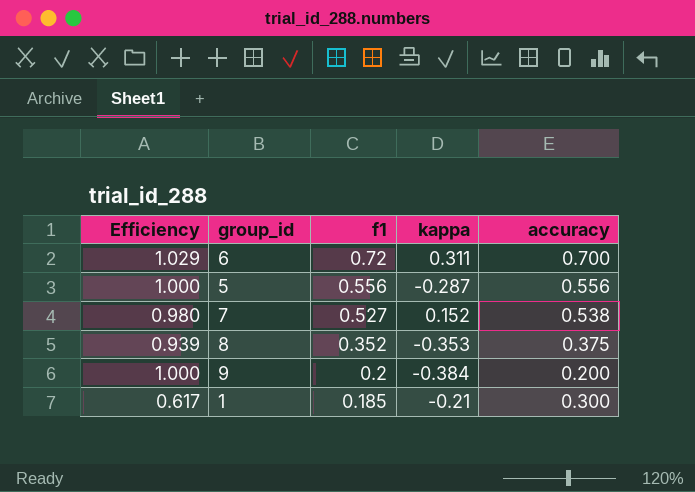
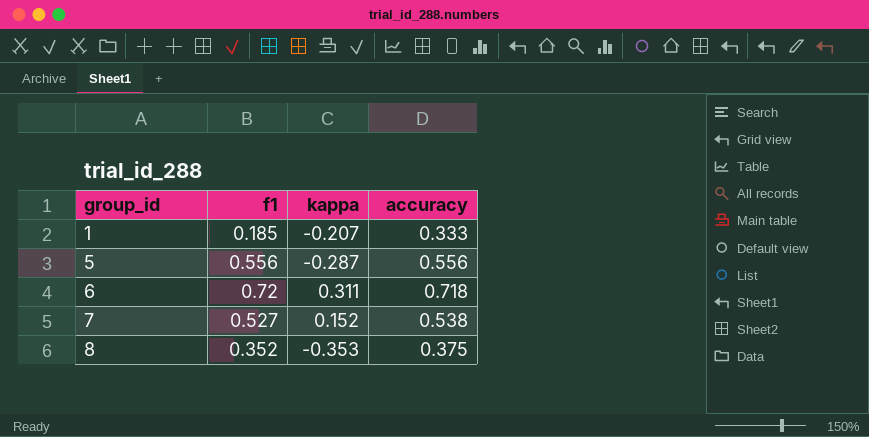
row order: f1 descending -> group_id ascending
column Efficiency | formula: [f1] / [accuracy] -> none
row 9: 1.000 | 0.2 | -0.384 | 0.200 -> none
1 | kappa: -0.21 -> -0.207
1 | accuracy: 0.300 -> 0.333
6 | accuracy: 0.700 -> 0.718

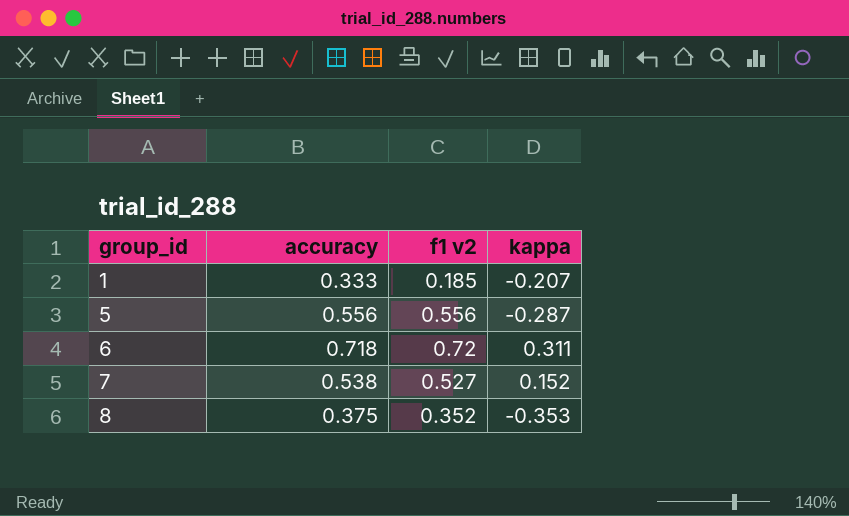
column accuracy | position: 4 -> 2
column name: f1 -> f1 v2

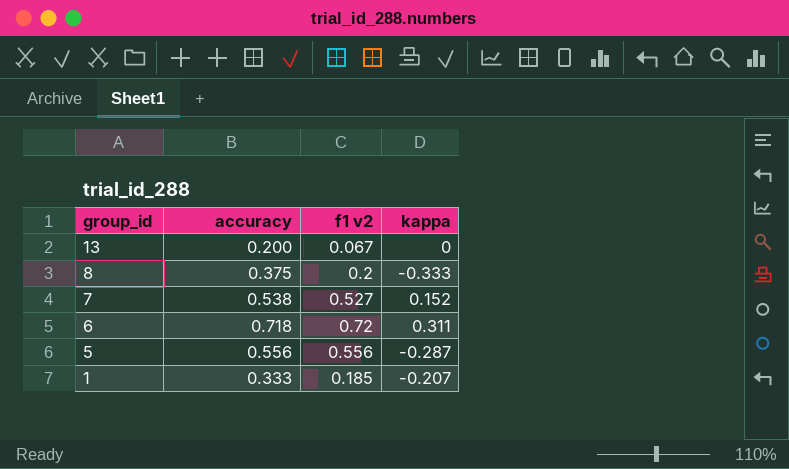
row order: group_id ascending -> group_id descending
row 13: none -> 0.200 | 0.067 | 0
8 | f1 v2: 0.352 -> 0.2
8 | kappa: -0.353 -> -0.333

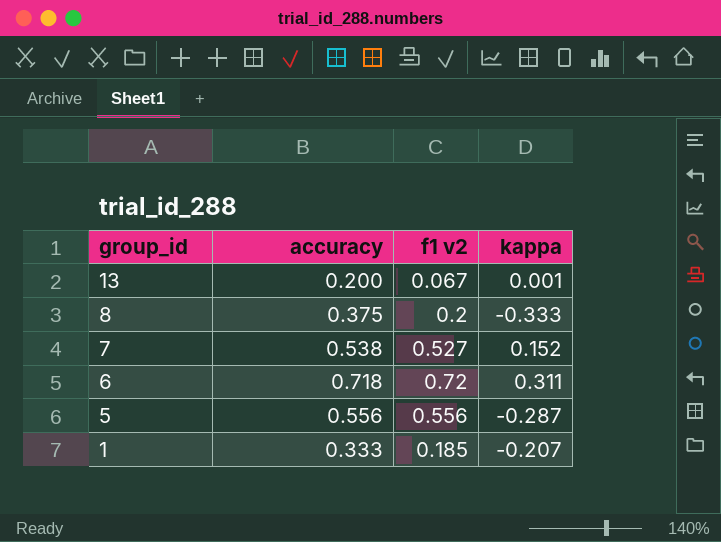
13 | kappa: 0 -> 0.001

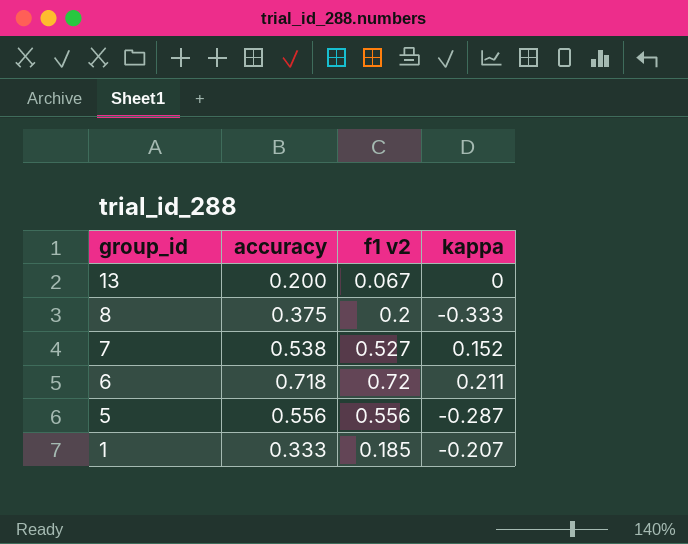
13 | kappa: 0.001 -> 0
6 | kappa: 0.311 -> 0.211

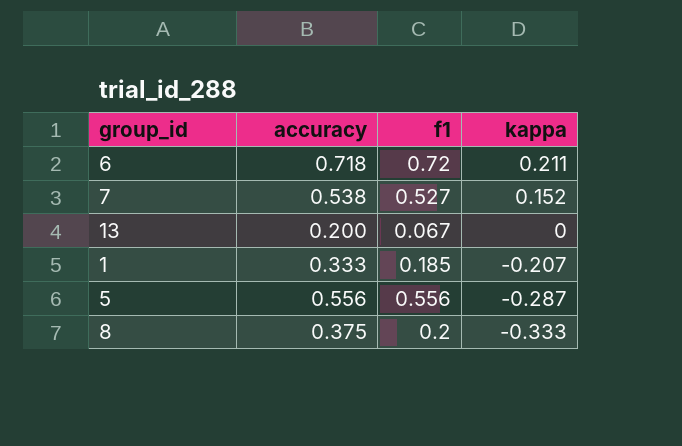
row order: group_id descending -> kappa descending
column name: f1 v2 -> f1

